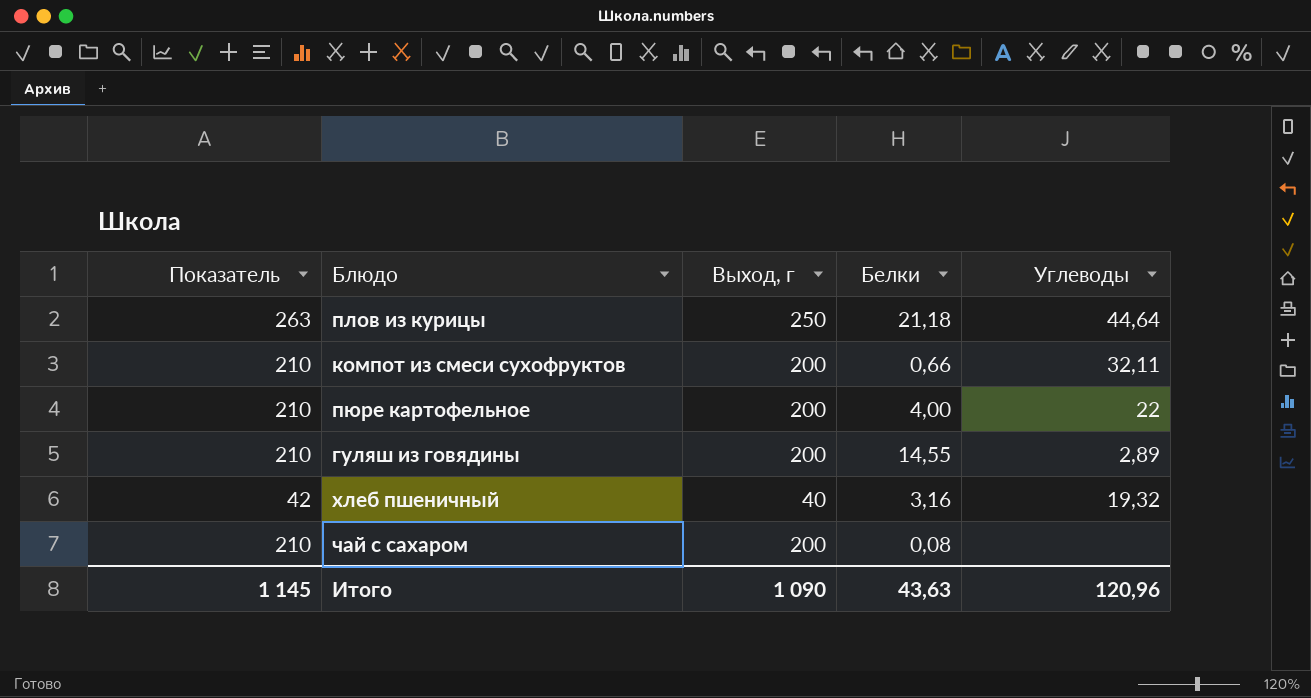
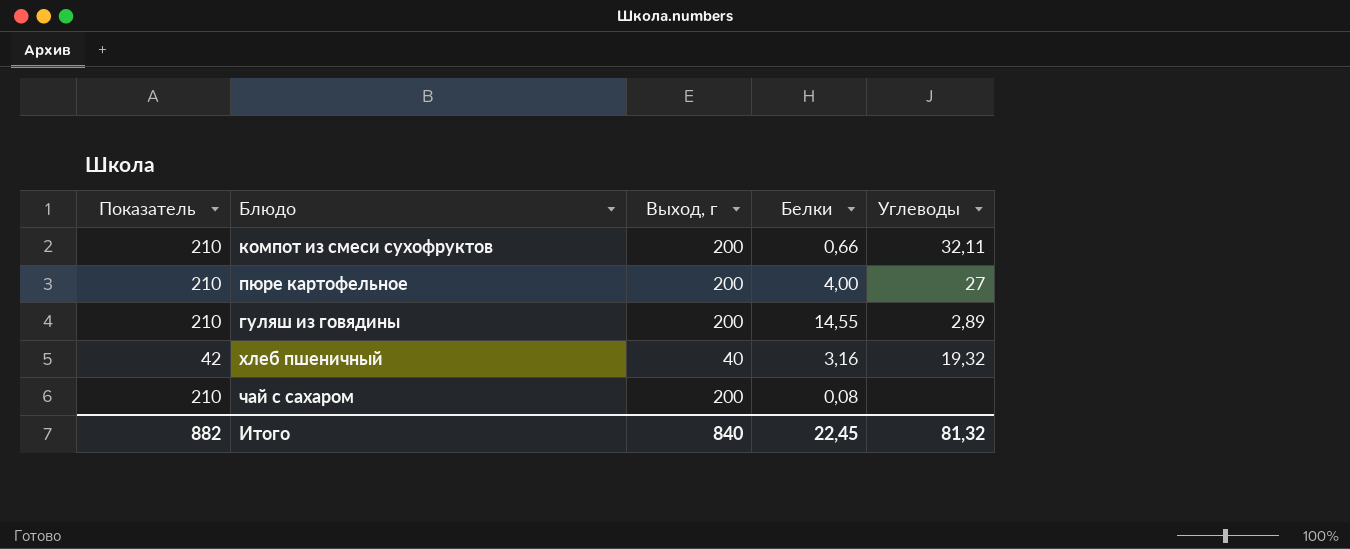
row плов из курицы: 263 | 250 | 21,18 | 44,64 -> none
пюре картофельное | Углеводы: 22 -> 27
Итого | Показатель: 1 145 -> 882
Итого | Выход, г: 1 090 -> 840
Итого | Белки: 43,63 -> 22,45
Итого | Углеводы: 120,96 -> 81,32

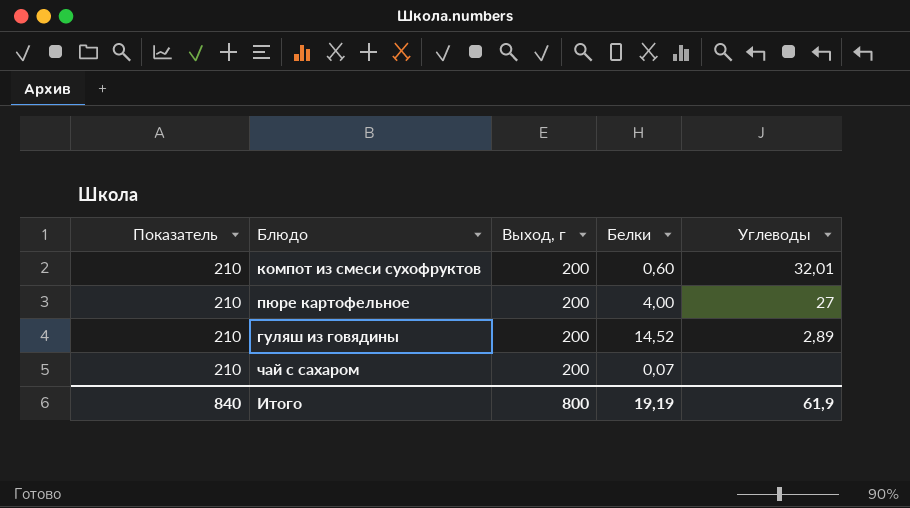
row хлеб пшеничный: 42 | 40 | 3,16 | 19,32 -> none
компот из смеси сухофруктов | Белки: 0,66 -> 0,60
компот из смеси сухофруктов | Углеводы: 32,11 -> 32,01
гуляш из говядины | Белки: 14,55 -> 14,52
чай с сахаром | Белки: 0,08 -> 0,07
Итого | Показатель: 882 -> 840
Итого | Выход, г: 840 -> 800
Итого | Белки: 22,45 -> 19,19
Итого | Углеводы: 81,32 -> 61,9

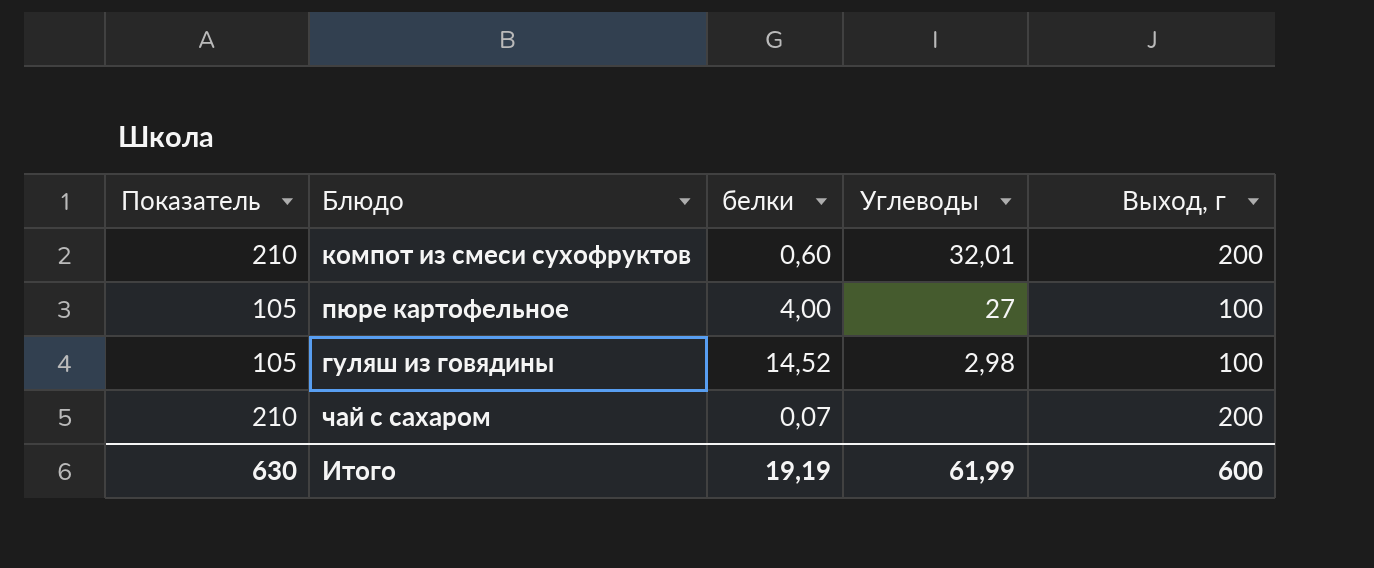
column name: Белки -> белки
column Выход, г | position: 3 -> 5
пюре картофельное | Показатель: 210 -> 105
пюре картофельное | Выход, г: 200 -> 100
гуляш из говядины | Показатель: 210 -> 105
гуляш из говядины | Углеводы: 2,89 -> 2,98
гуляш из говядины | Выход, г: 200 -> 100
Итого | Показатель: 840 -> 630
Итого | Углеводы: 61,9 -> 61,99
Итого | Выход, г: 800 -> 600

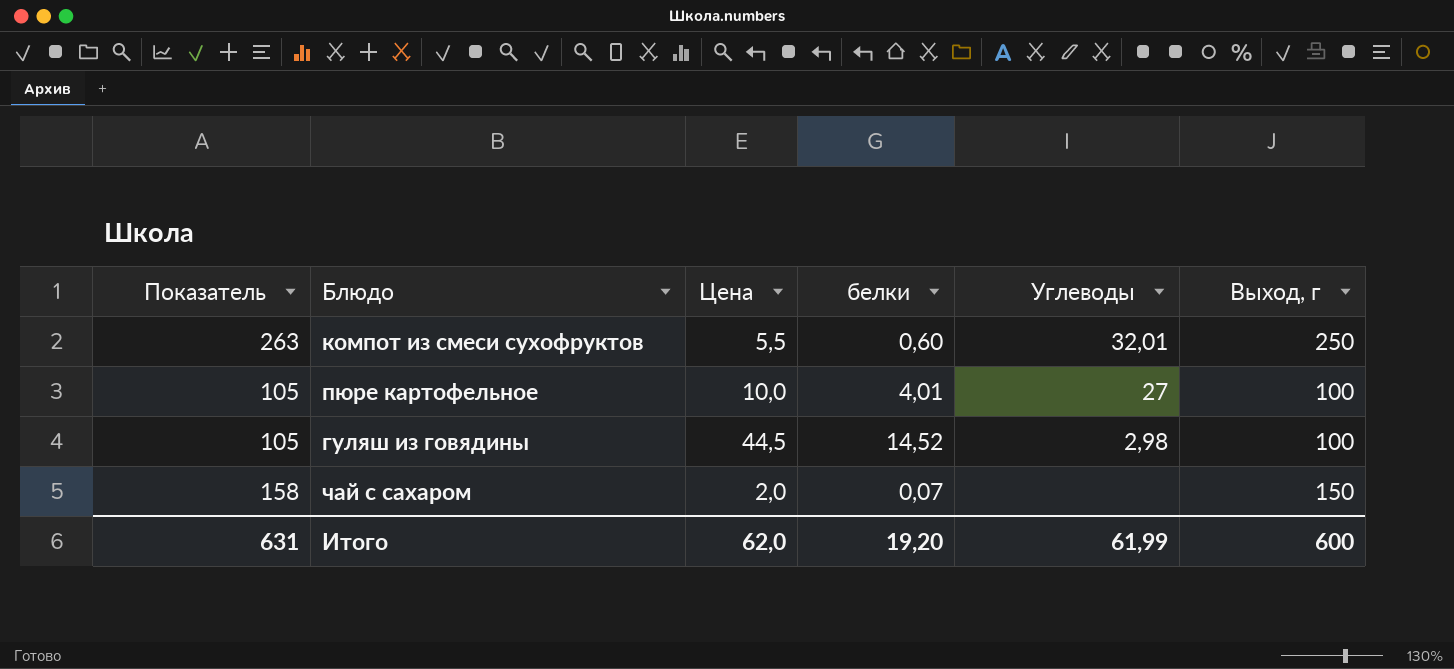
column Цена | position: none -> 3
компот из смеси сухофруктов | Показатель: 210 -> 263
компот из смеси сухофруктов | Выход, г: 200 -> 250
пюре картофельное | белки: 4,00 -> 4,01
чай с сахаром | Показатель: 210 -> 158
чай с сахаром | Выход, г: 200 -> 150
Итого | Показатель: 630 -> 631
Итого | белки: 19,19 -> 19,20

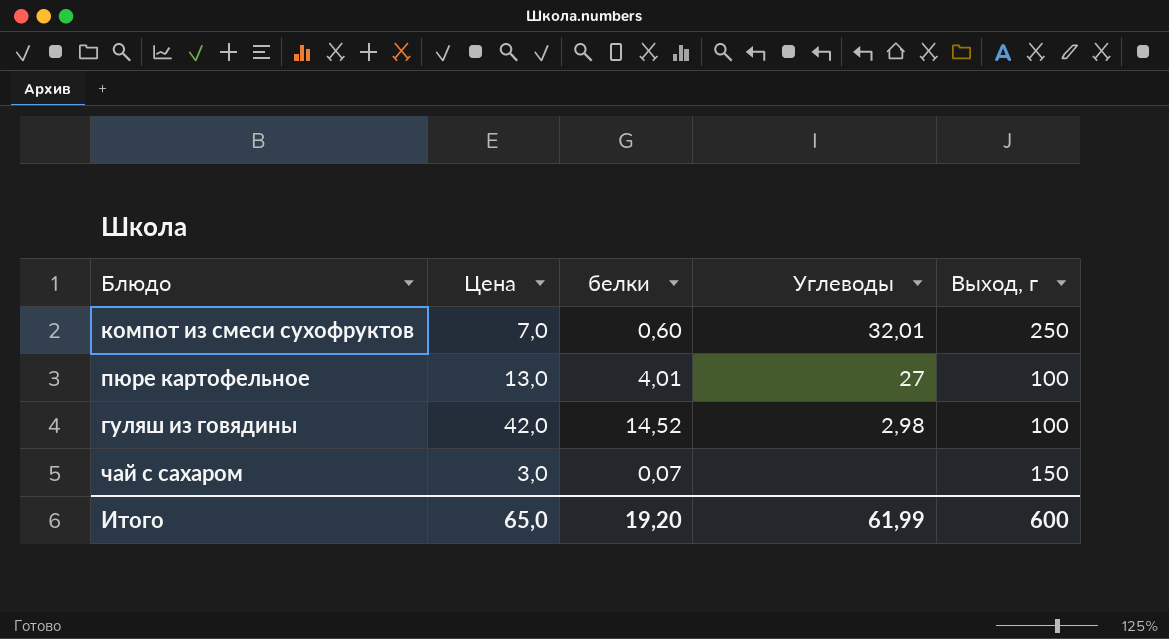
column Показатель | formula: [Выход, г] * 1,05 -> none
компот из смеси сухофруктов | Цена: 5,5 -> 7,0
пюре картофельное | Цена: 10,0 -> 13,0
гуляш из говядины | Цена: 44,5 -> 42,0
чай с сахаром | Цена: 2,0 -> 3,0
Итого | Цена: 62,0 -> 65,0

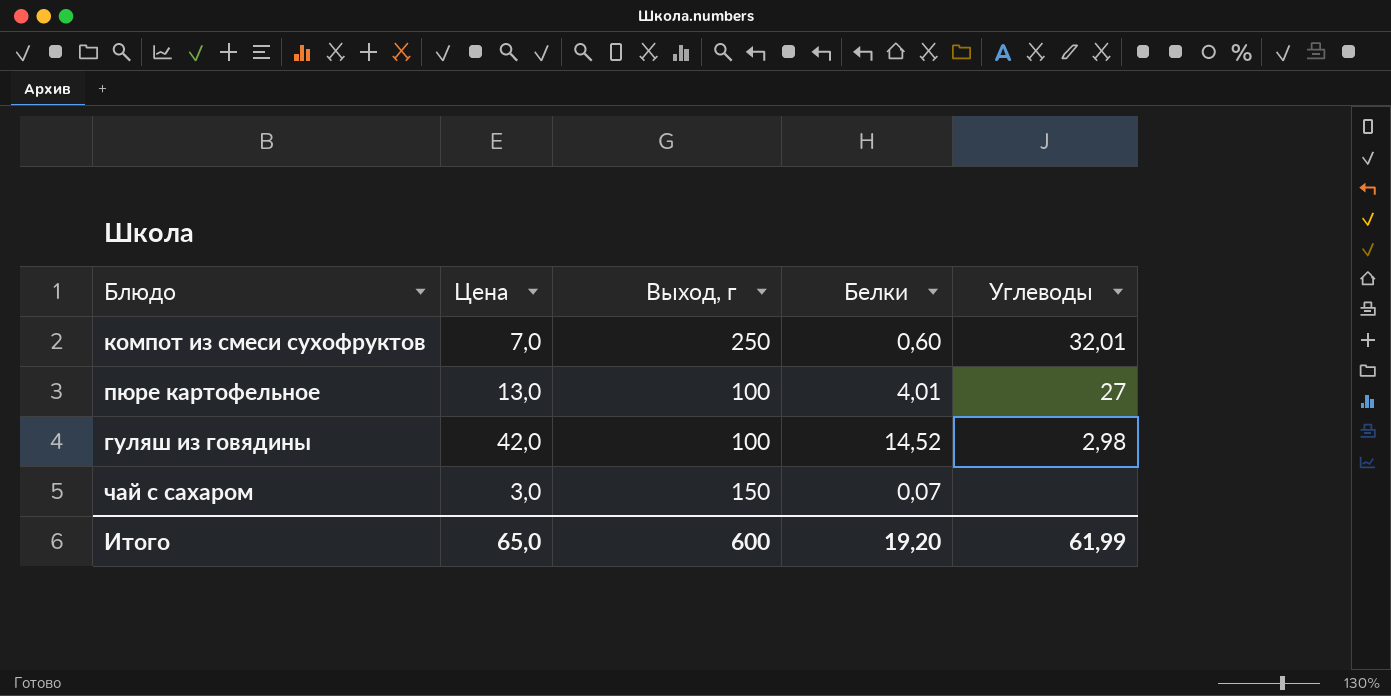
column Выход, г | position: 5 -> 3
column name: белки -> Белки

